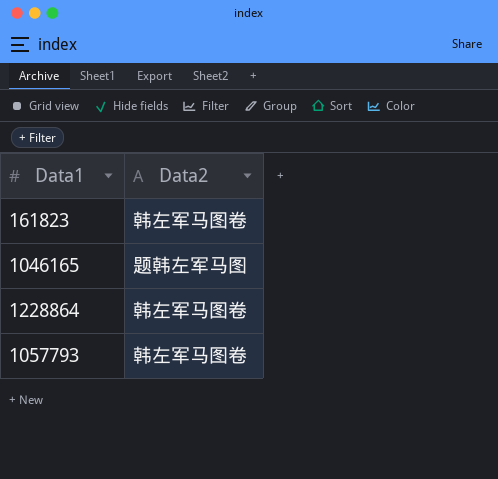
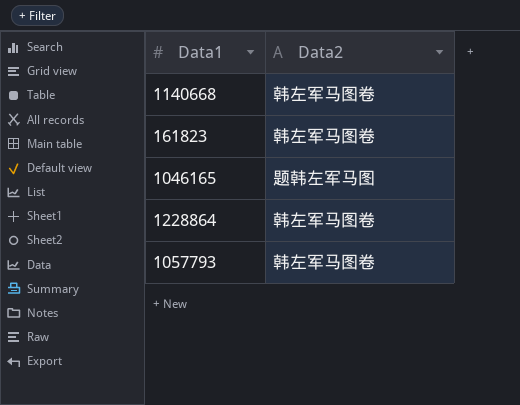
row 1140668: none -> 韩左军马图卷

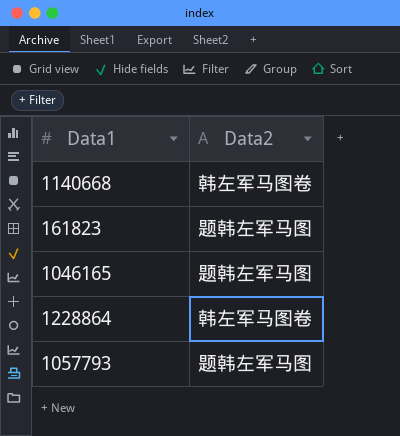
161823 | Data2: 韩左军马图卷 -> 题韩左军马图
1057793 | Data2: 韩左军马图卷 -> 题韩左军马图

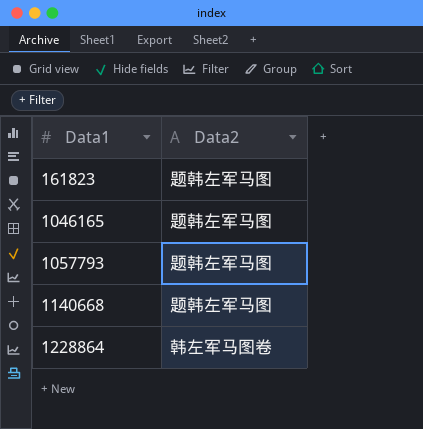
row order: none -> Data1 ascending
1140668 | Data2: 韩左军马图卷 -> 题韩左军马图

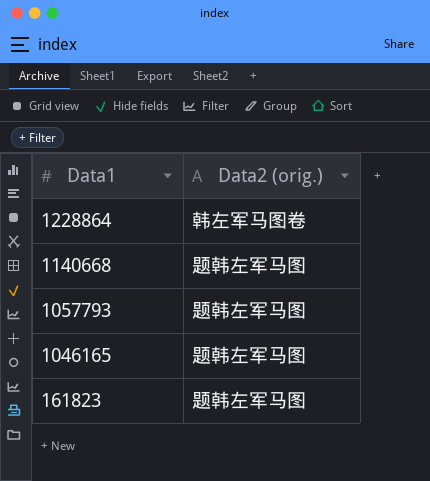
row order: Data1 ascending -> Data1 descending
column name: Data2 -> Data2 (orig.)

